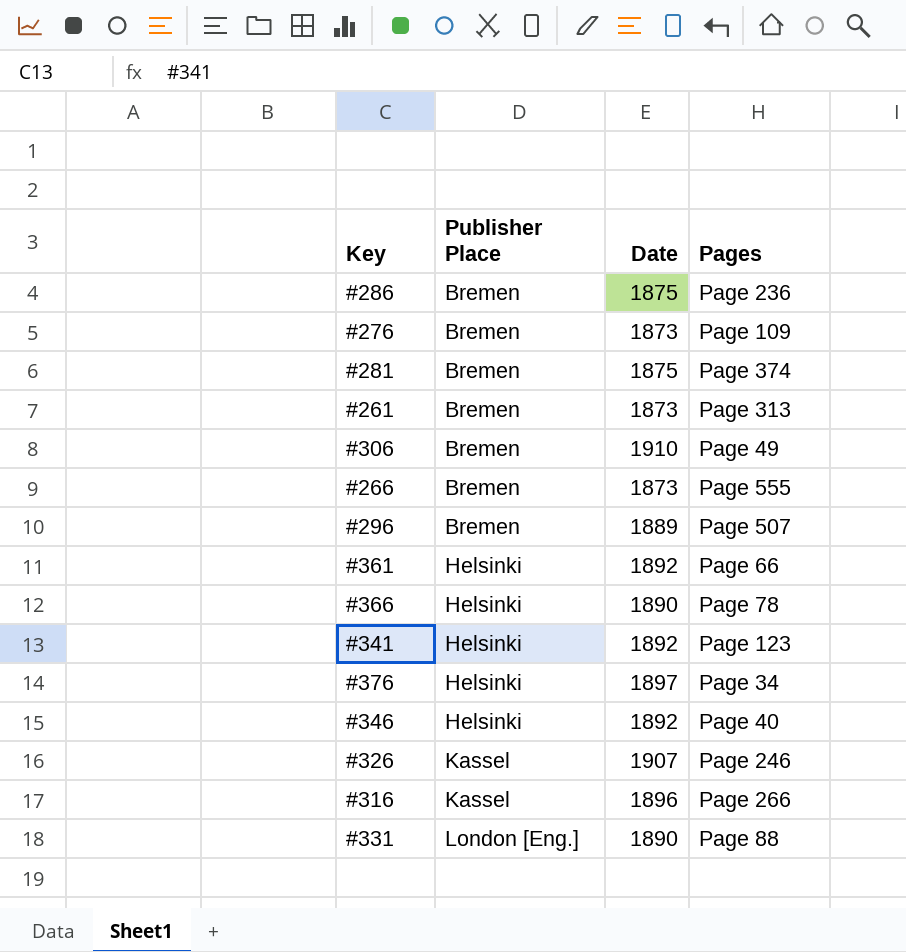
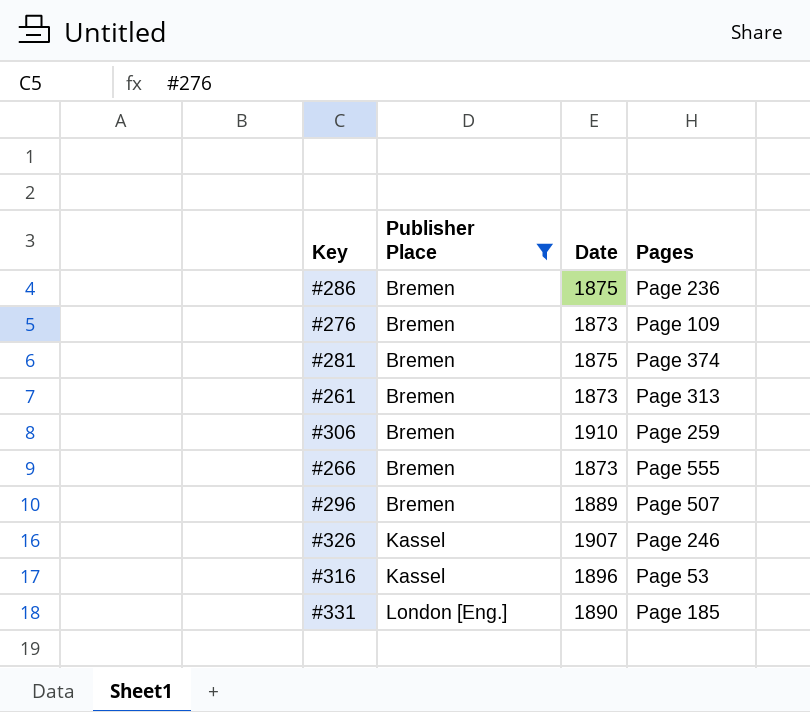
filter: none -> Publisher Place != Helsinki
#306 | Pages: Page 49 -> Page 259
#316 | Pages: Page 266 -> Page 53
#331 | Pages: Page 88 -> Page 185

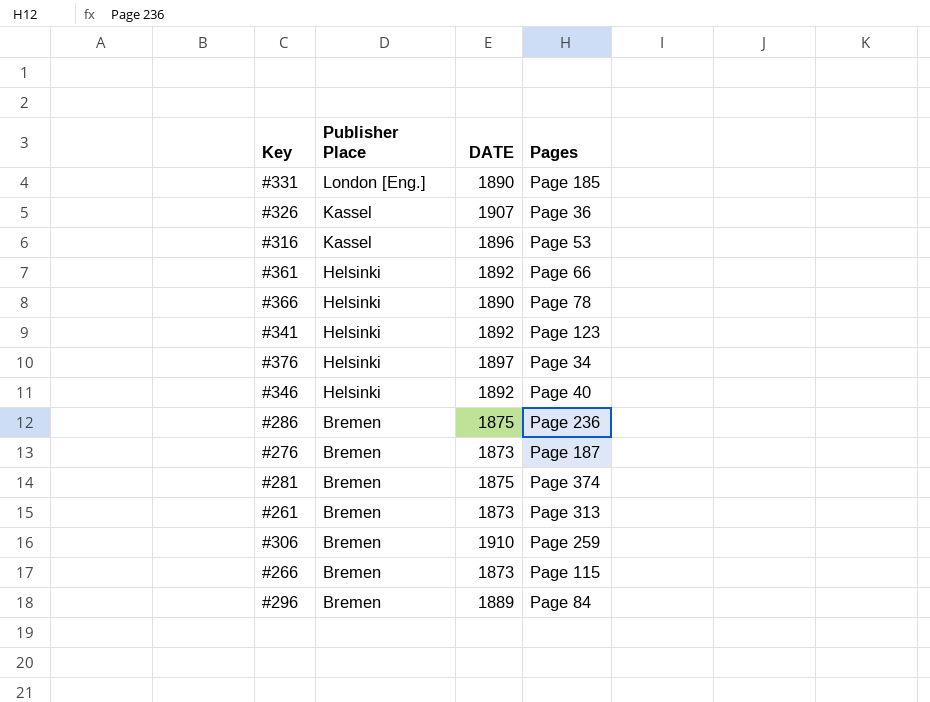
filter: Publisher Place != Helsinki -> none
row order: Publisher Place ascending -> Publisher Place descending
column name: Date -> DATE
#326 | Pages: Page 246 -> Page 36
#276 | Pages: Page 109 -> Page 187
#266 | Pages: Page 555 -> Page 115
#296 | Pages: Page 507 -> Page 84

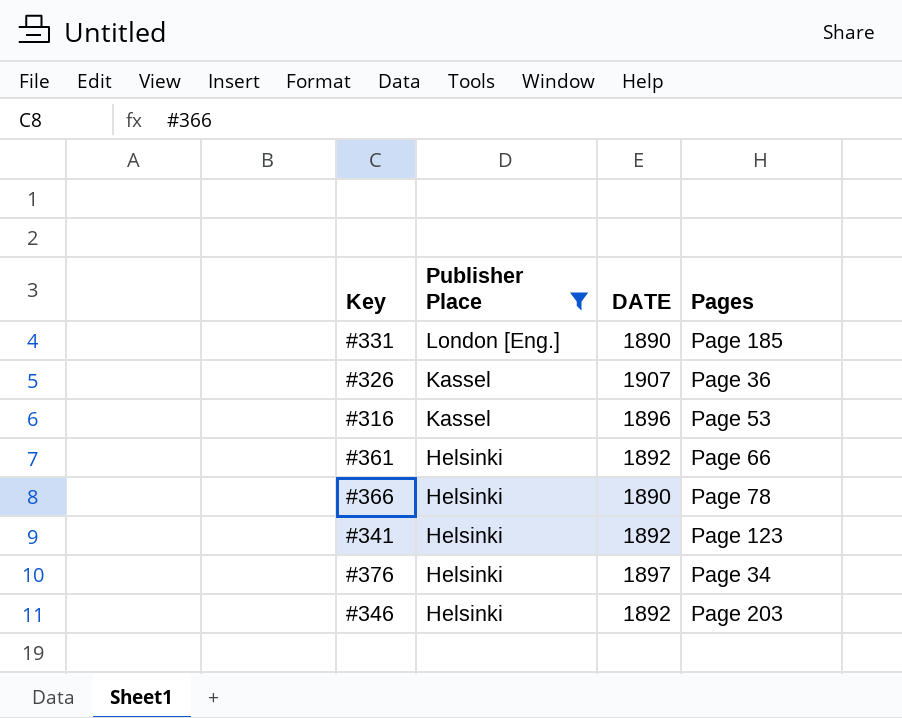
filter: none -> Publisher Place != Bremen
#346 | Pages: Page 40 -> Page 203

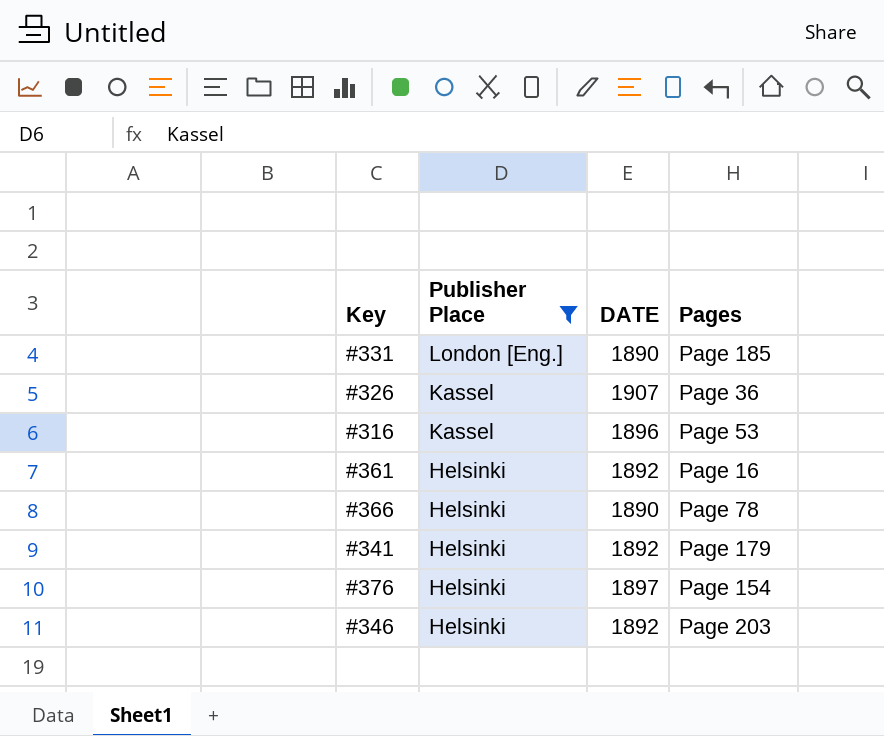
#361 | Pages: Page 66 -> Page 16
#341 | Pages: Page 123 -> Page 179
#376 | Pages: Page 34 -> Page 154

